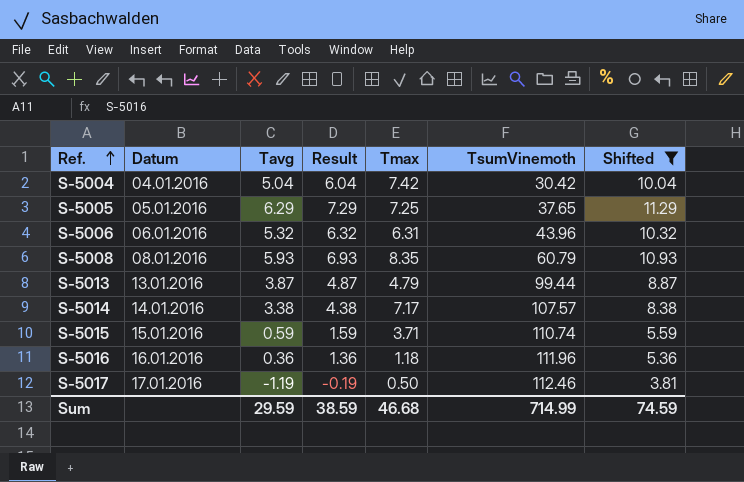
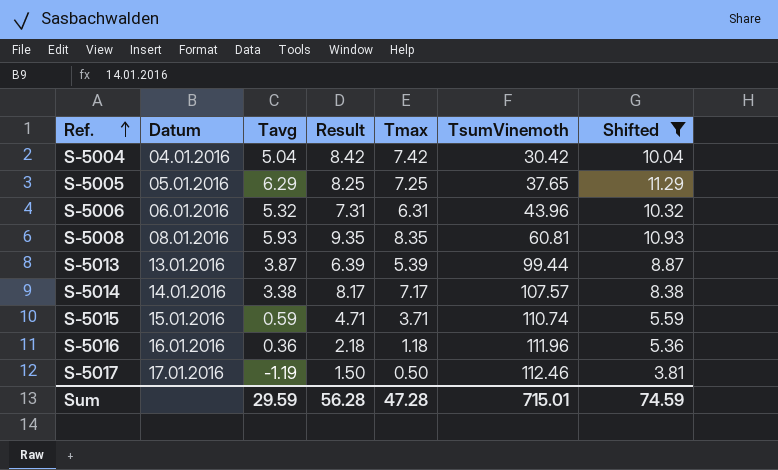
column Result | formula: [Tavg] + 1 -> [Tmax] + 1
S-5008 | TsumVinemoth: 60.79 -> 60.81
S-5013 | Tmax: 4.79 -> 5.39
Sum | Result: 38.59 -> 56.28
Sum | Tmax: 46.68 -> 47.28
Sum | TsumVinemoth: 714.99 -> 715.01

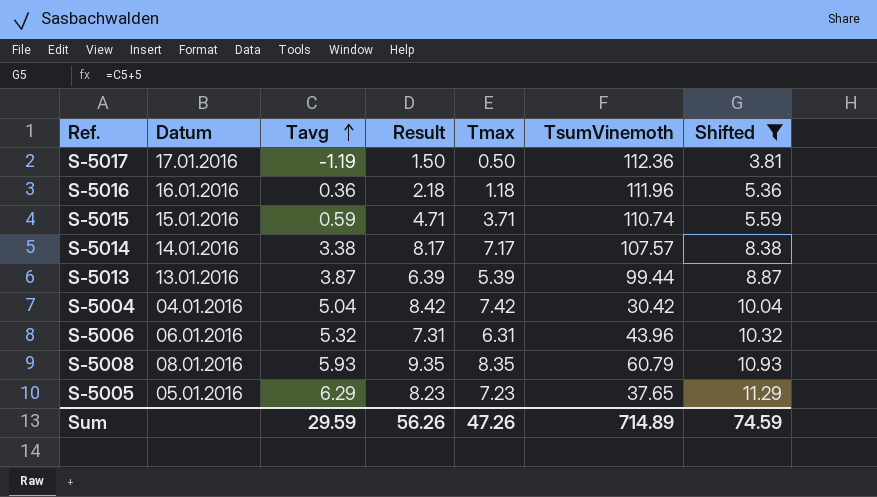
row order: Ref. ascending -> Tavg ascending
S-5017 | TsumVinemoth: 112.46 -> 112.36
S-5008 | TsumVinemoth: 60.81 -> 60.79
S-5005 | Result: 8.25 -> 8.23
S-5005 | Tmax: 7.25 -> 7.23
Sum | Result: 56.28 -> 56.26
Sum | Tmax: 47.28 -> 47.26
Sum | TsumVinemoth: 715.01 -> 714.89

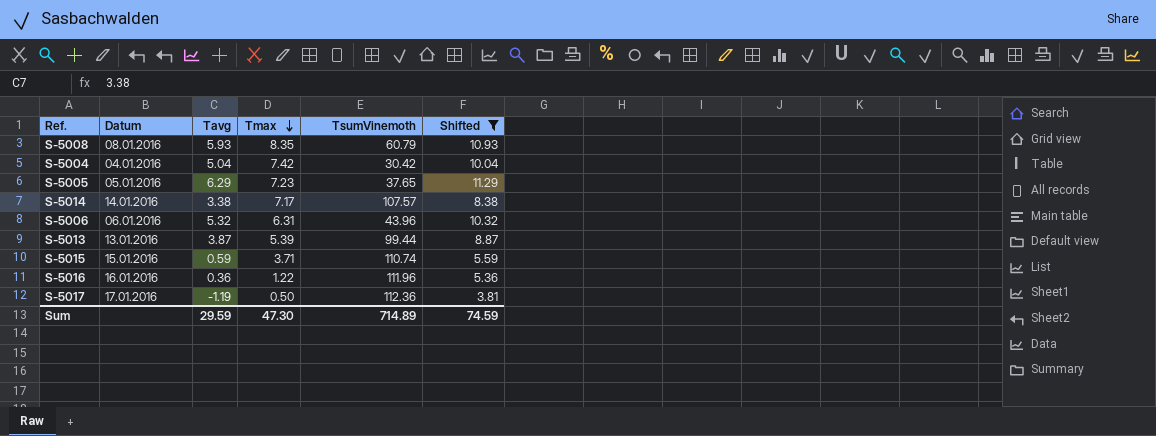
row order: Tavg ascending -> Tmax descending
column Result | formula: [Tmax] + 1 -> none
S-5016 | Tmax: 1.18 -> 1.22
Sum | Tmax: 47.26 -> 47.30

